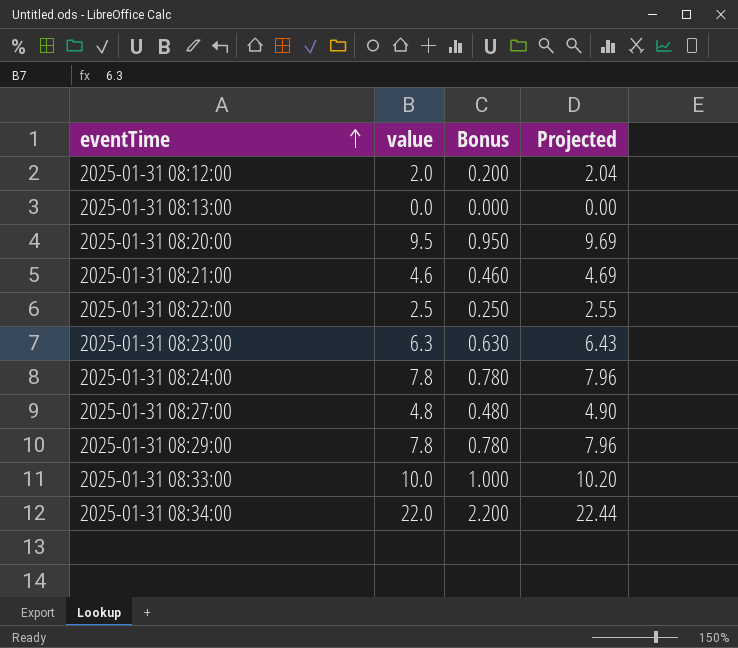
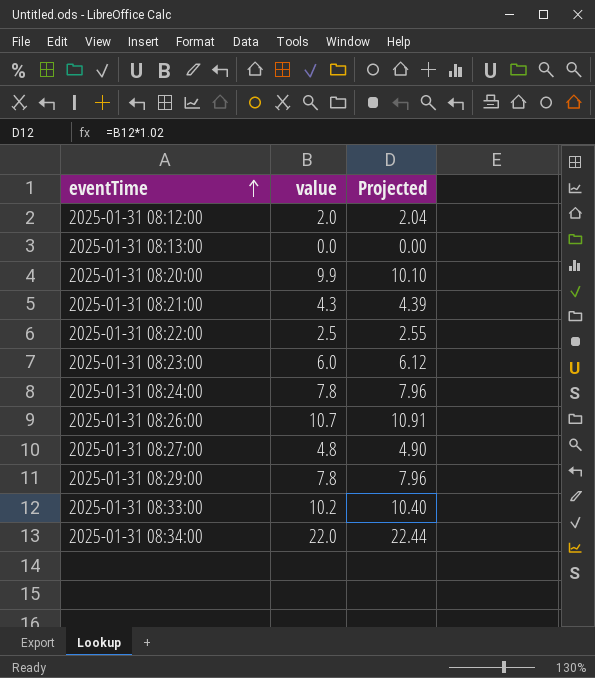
column Bonus | formula: [value] * 0.1 -> none
2025-01-31 08:20:00 | value: 9.5 -> 9.9
2025-01-31 08:20:00 | Projected: 9.69 -> 10.10
2025-01-31 08:21:00 | value: 4.6 -> 4.3
2025-01-31 08:21:00 | Projected: 4.69 -> 4.39
2025-01-31 08:23:00 | value: 6.3 -> 6.0
2025-01-31 08:23:00 | Projected: 6.43 -> 6.12
row 2025-01-31 08:26:00: none -> 10.7 | 10.91
2025-01-31 08:33:00 | value: 10.0 -> 10.2
2025-01-31 08:33:00 | Projected: 10.20 -> 10.40

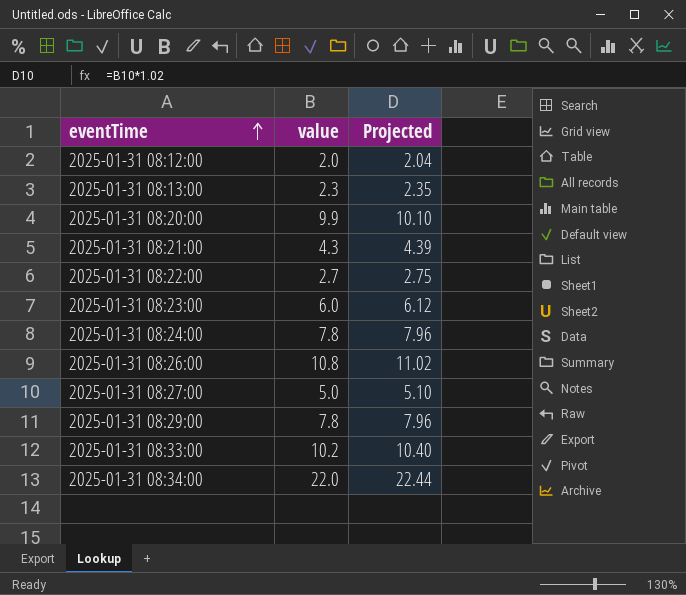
2025-01-31 08:13:00 | value: 0.0 -> 2.3
2025-01-31 08:13:00 | Projected: 0.00 -> 2.35
2025-01-31 08:22:00 | value: 2.5 -> 2.7
2025-01-31 08:22:00 | Projected: 2.55 -> 2.75
2025-01-31 08:26:00 | value: 10.7 -> 10.8
2025-01-31 08:26:00 | Projected: 10.91 -> 11.02
2025-01-31 08:27:00 | value: 4.8 -> 5.0
2025-01-31 08:27:00 | Projected: 4.90 -> 5.10

